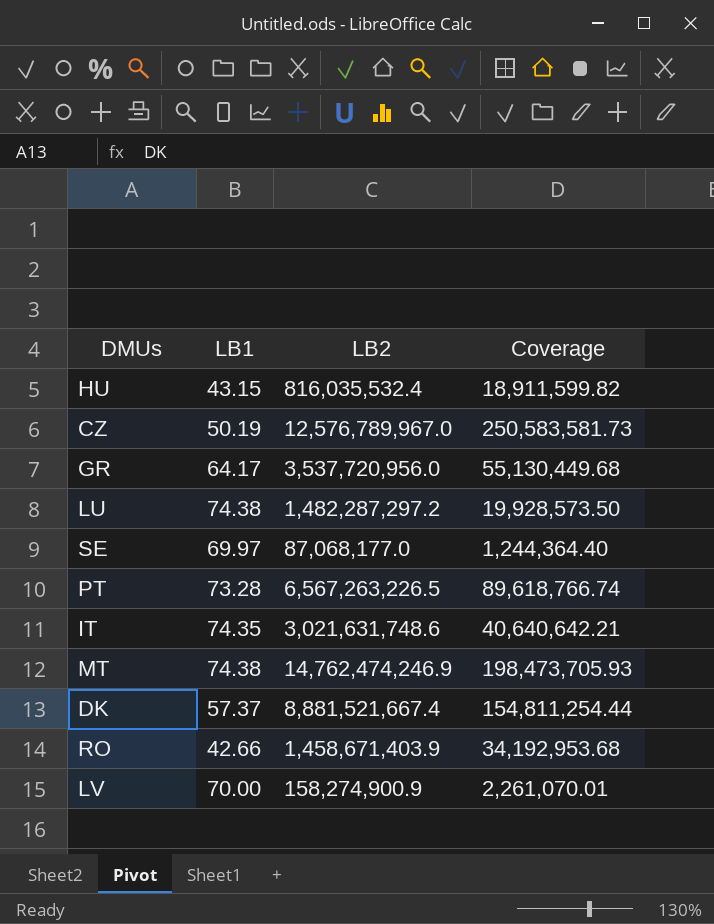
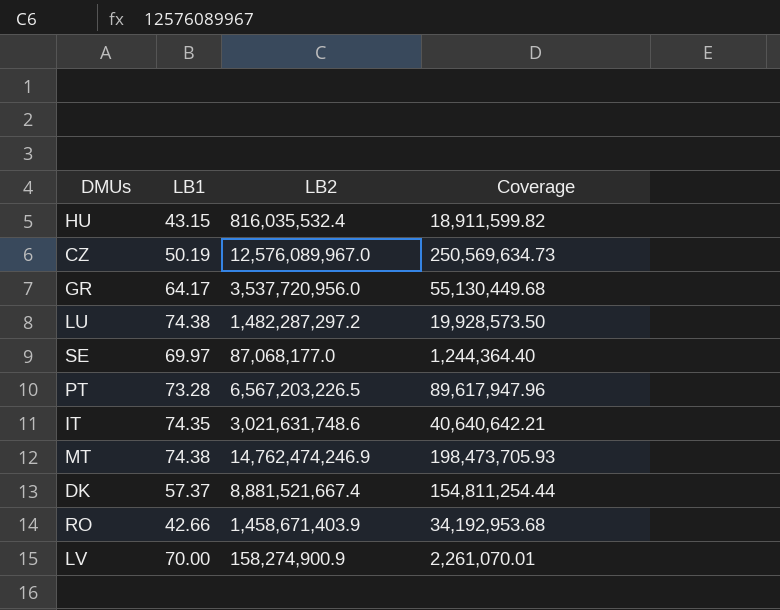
CZ | LB2: 12,576,789,967.0 -> 12,576,089,967.0
CZ | Coverage: 250,583,581.73 -> 250,569,634.73
PT | LB2: 6,567,263,226.5 -> 6,567,203,226.5
PT | Coverage: 89,618,766.74 -> 89,617,947.96

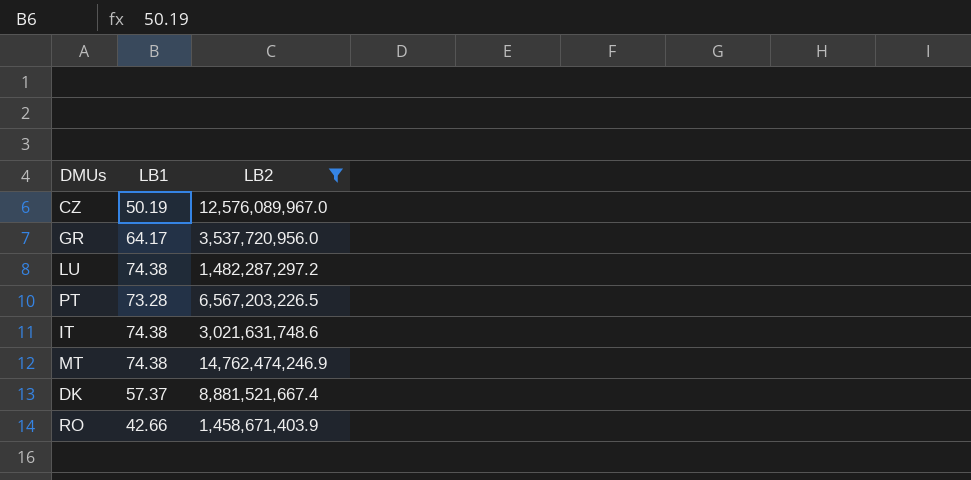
filter: none -> LB2 >= 1,458,671,403.9
column Coverage | formula: [LB2] / [LB1] -> none
IT | LB1: 74.35 -> 74.38

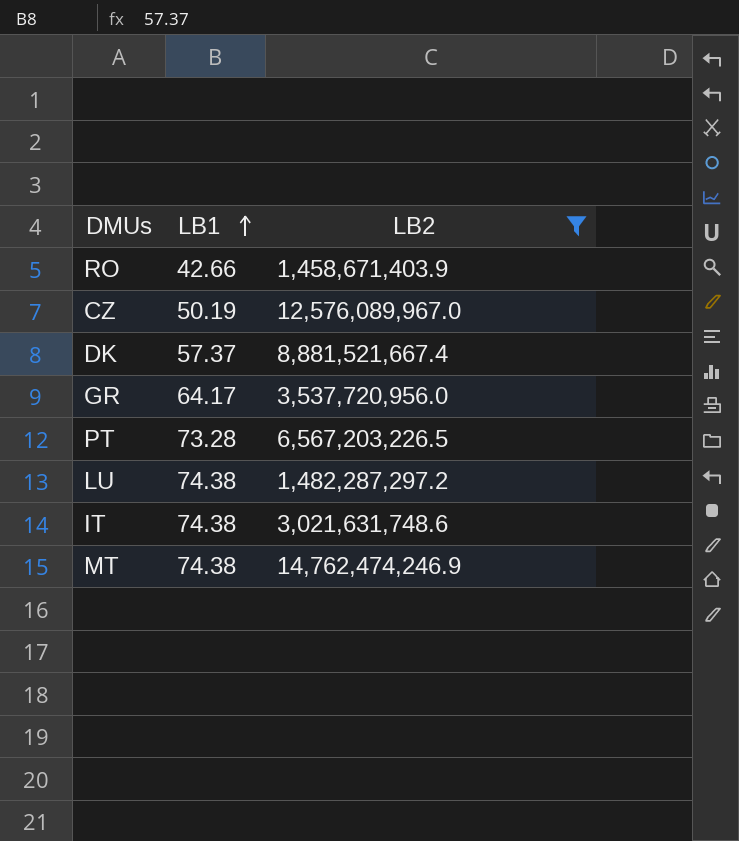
row order: none -> LB1 ascending

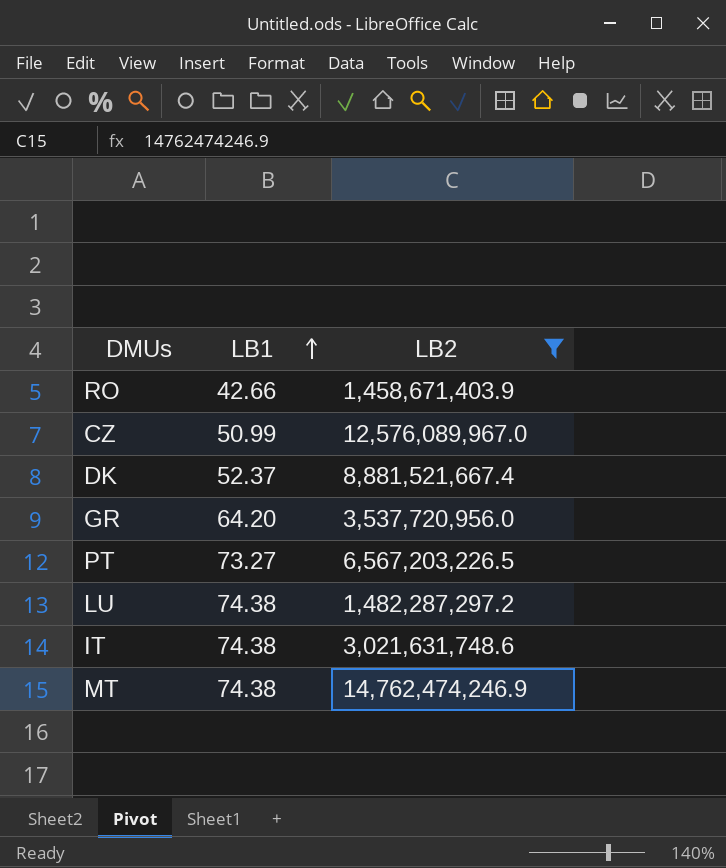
CZ | LB1: 50.19 -> 50.99
DK | LB1: 57.37 -> 52.37
GR | LB1: 64.17 -> 64.20
PT | LB1: 73.28 -> 73.27

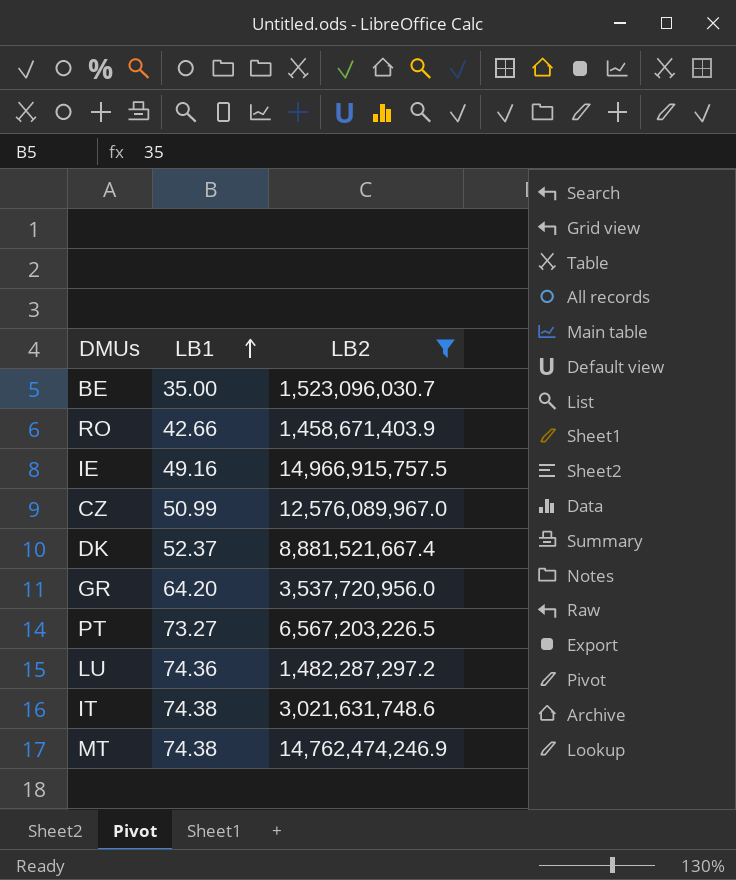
row BE: none -> 35.00 | 1,523,096,030.7
row IE: none -> 49.16 | 14,966,915,757.5
LU | LB1: 74.38 -> 74.36

